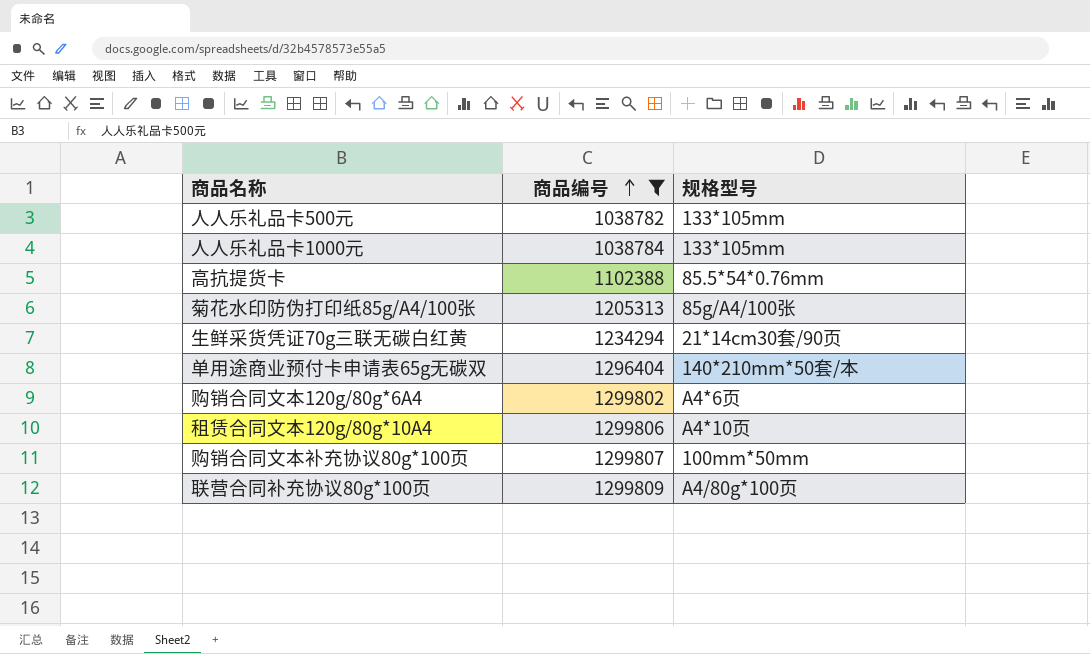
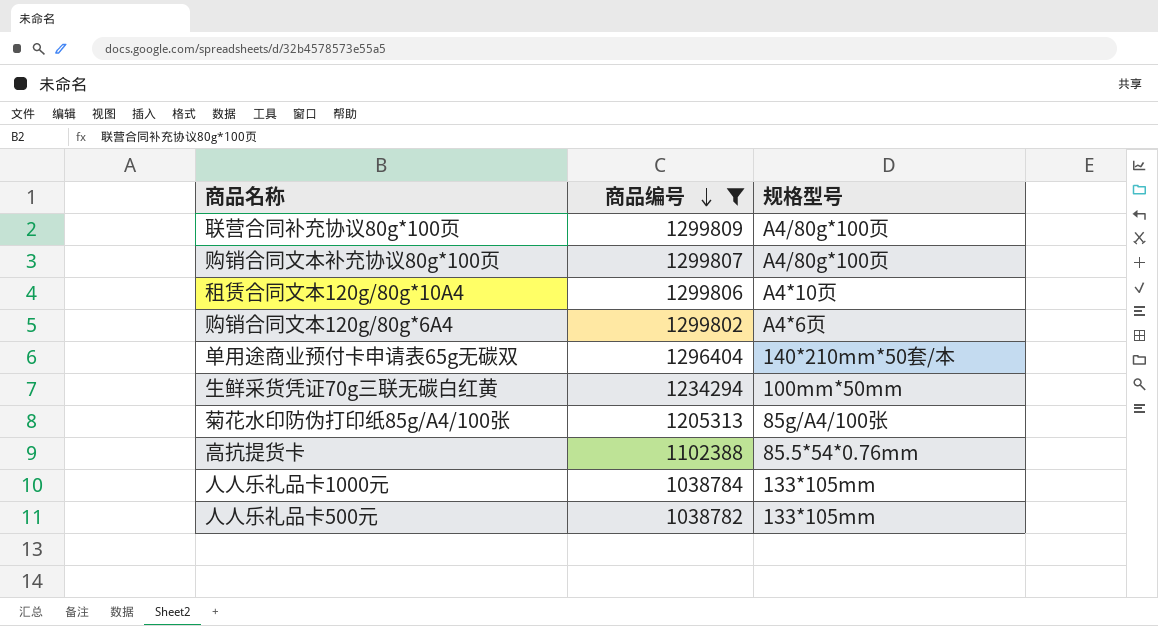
row order: 商品编号 ascending -> 商品编号 descending
购销合同文本补充协议80g*100页 | 规格型号: 100mm*50mm -> A4/80g*100页
生鲜采货凭证70g三联无碳白红黄 | 规格型号: 21*14cm30套/90页 -> 100mm*50mm

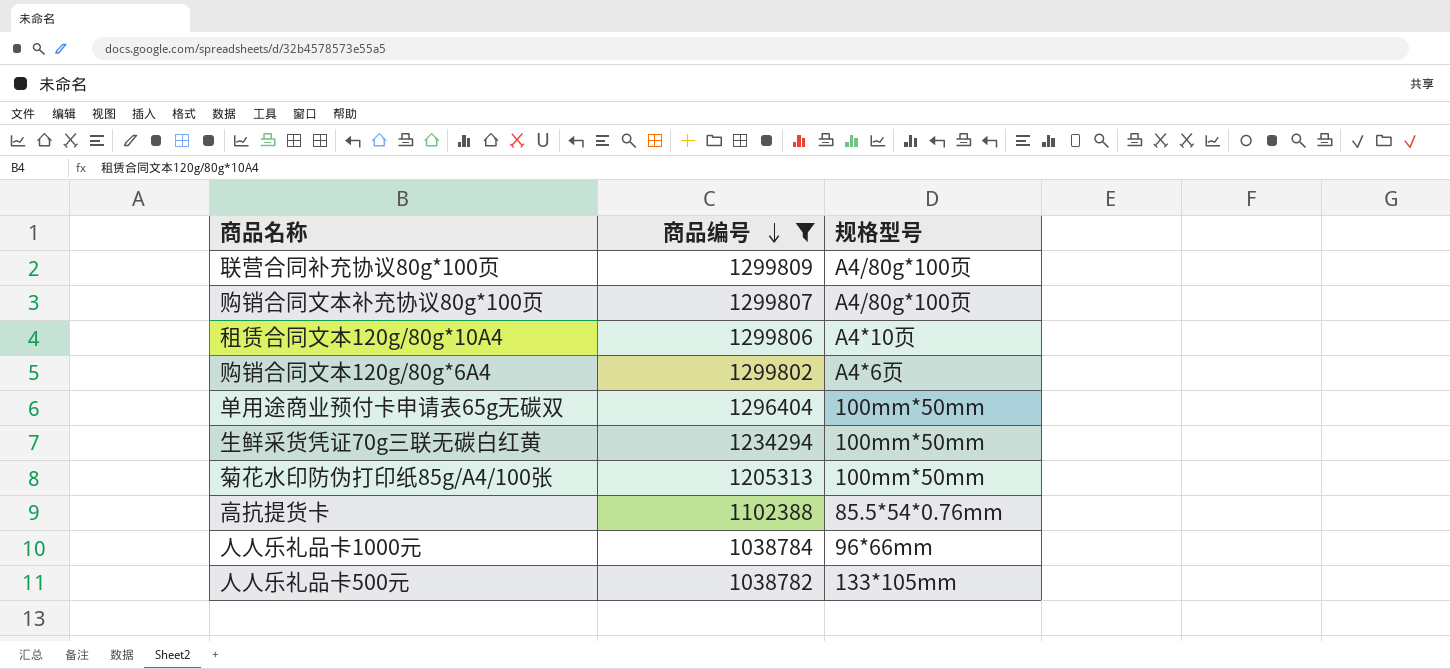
单用途商业预付卡申请表65g无碳双 | 规格型号: 140*210mm*50套/本 -> 100mm*50mm
菊花水印防伪打印纸85g/A4/100张 | 规格型号: 85g/A4/100张 -> 100mm*50mm
人人乐礼品卡1000元 | 规格型号: 133*105mm -> 96*66mm

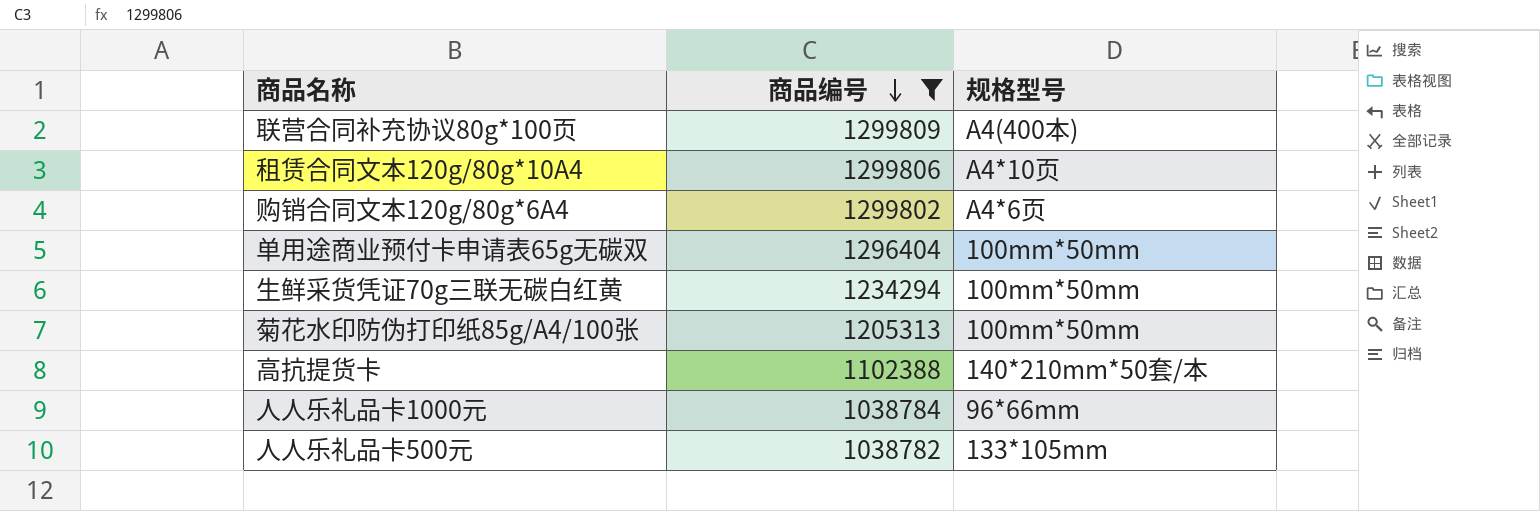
row 购销合同文本补充协议80g*100页: 1299807 | A4/80g*100页 -> none
联营合同补充协议80g*100页 | 规格型号: A4/80g*100页 -> A4(400本)
高抗提货卡 | 规格型号: 85.5*54*0.76mm -> 140*210mm*50套/本

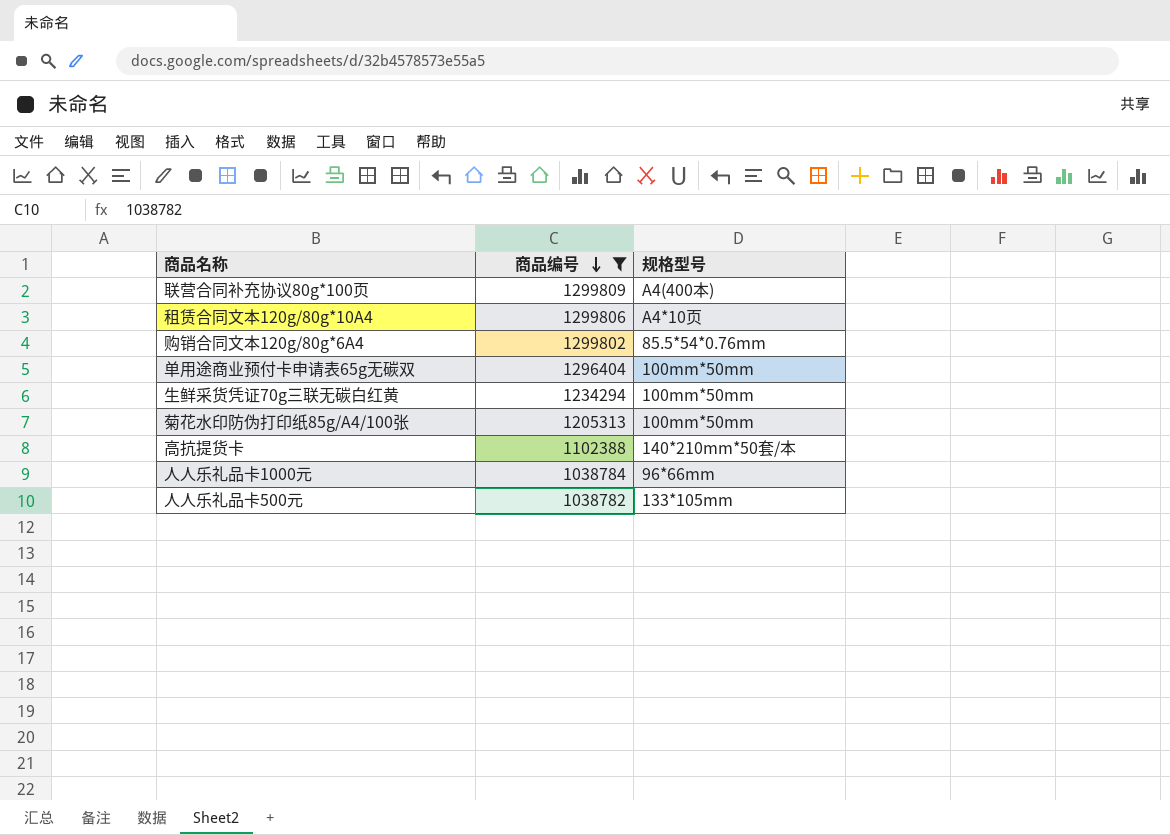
购销合同文本120g/80g*6A4 | 规格型号: A4*6页 -> 85.5*54*0.76mm

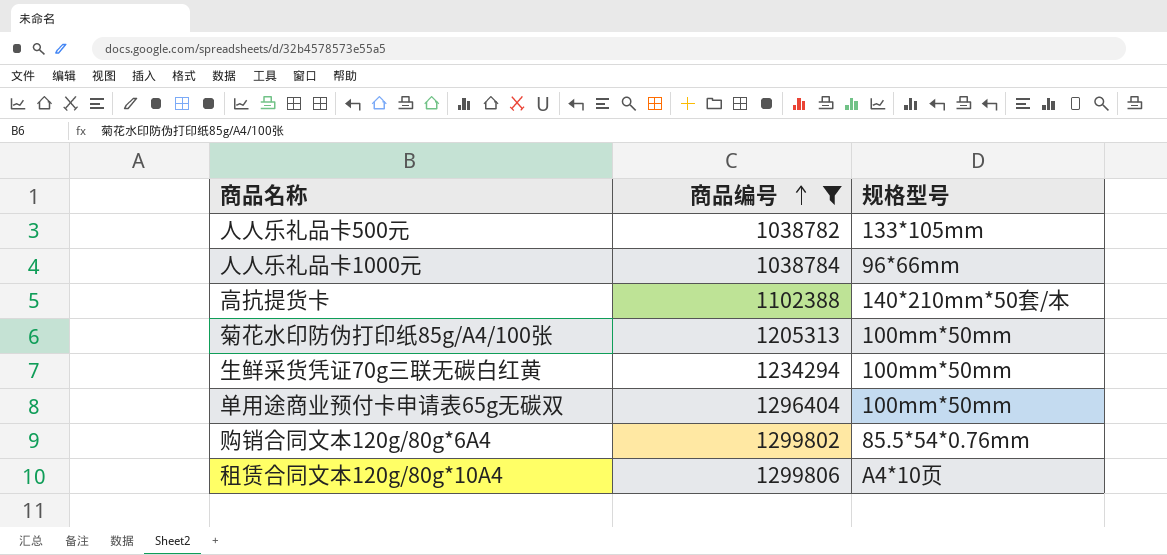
row order: 商品编号 descending -> 商品编号 ascending
row 联营合同补充协议80g*100页: 1299809 | A4(400本) -> none

